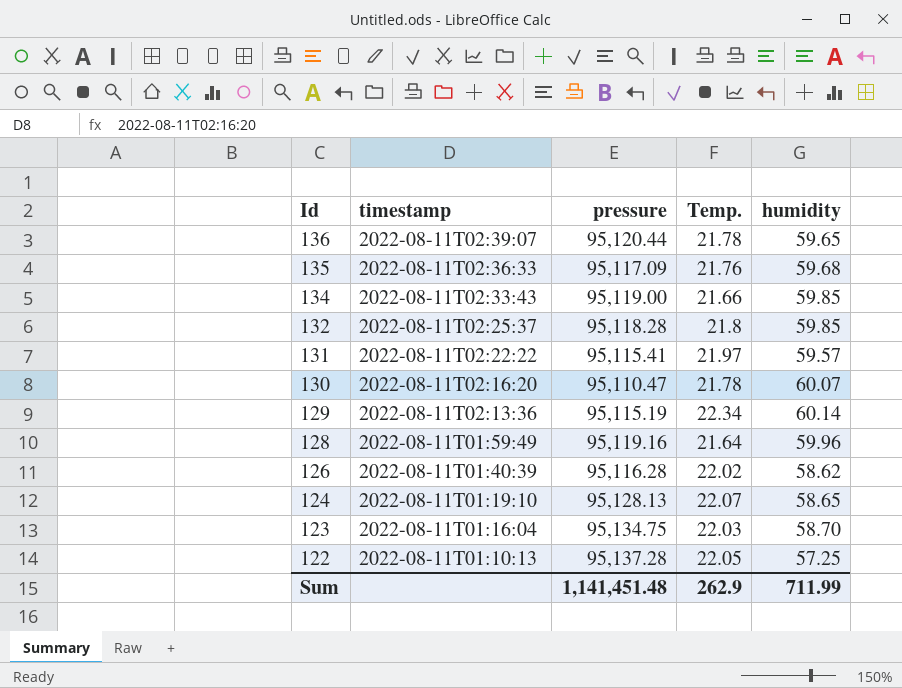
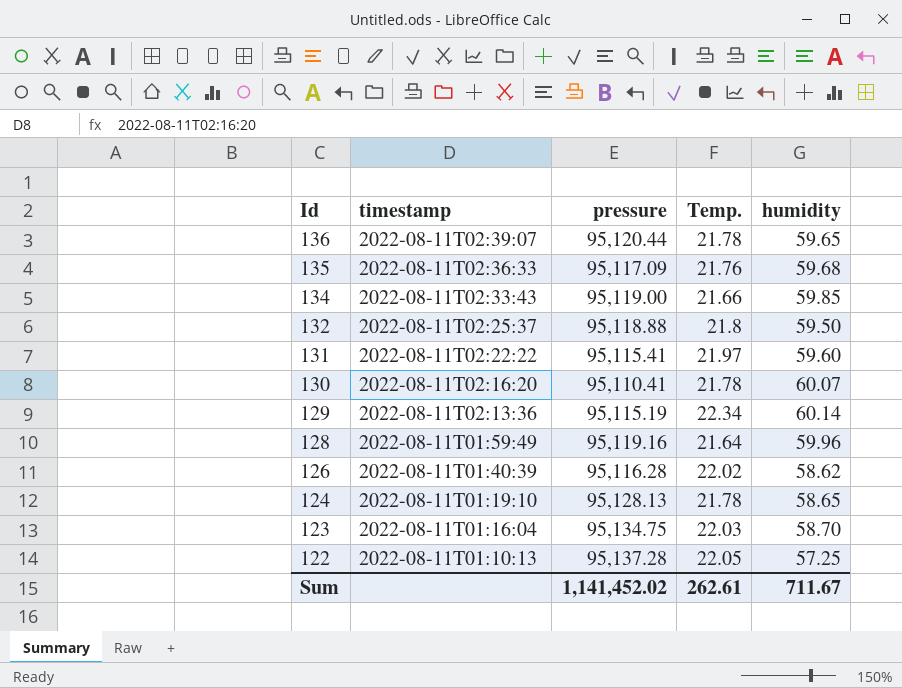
132 | pressure: 95,118.28 -> 95,118.88
132 | humidity: 59.85 -> 59.50
131 | humidity: 59.57 -> 59.60
130 | pressure: 95,110.47 -> 95,110.41
124 | Temp.: 22.07 -> 21.78
Sum | pressure: 1,141,451.48 -> 1,141,452.02
Sum | Temp.: 262.9 -> 262.61
Sum | humidity: 711.99 -> 711.67

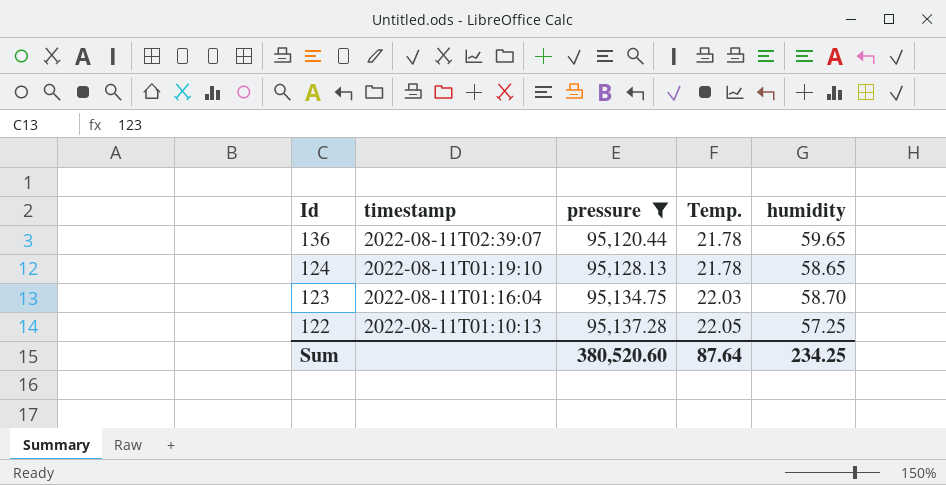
filter: none -> pressure >= 95,120.44
Sum | pressure: 1,141,452.02 -> 380,520.60
Sum | Temp.: 262.61 -> 87.64
Sum | humidity: 711.67 -> 234.25

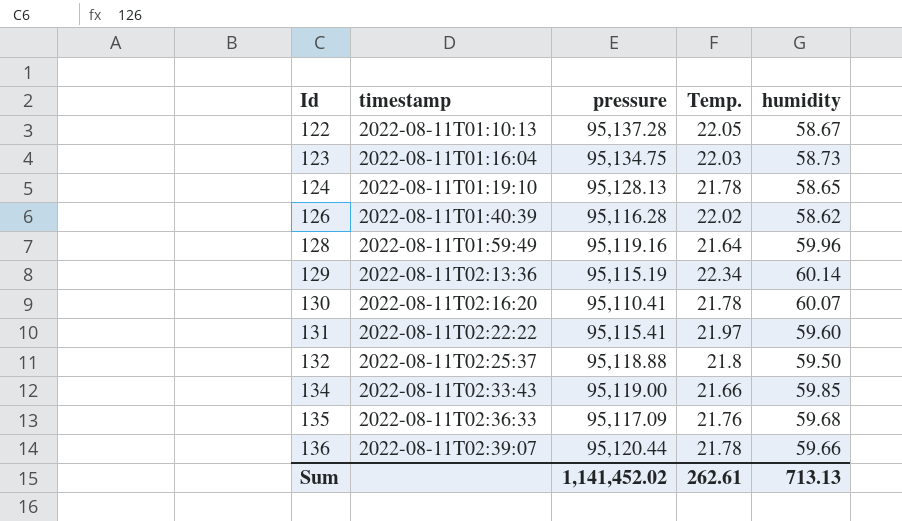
filter: pressure >= 95,120.44 -> none
row order: Id descending -> Id ascending
122 | humidity: 57.25 -> 58.67
123 | humidity: 58.70 -> 58.73
136 | humidity: 59.65 -> 59.66
Sum | pressure: 380,520.60 -> 1,141,452.02
Sum | Temp.: 87.64 -> 262.61
Sum | humidity: 234.25 -> 713.13

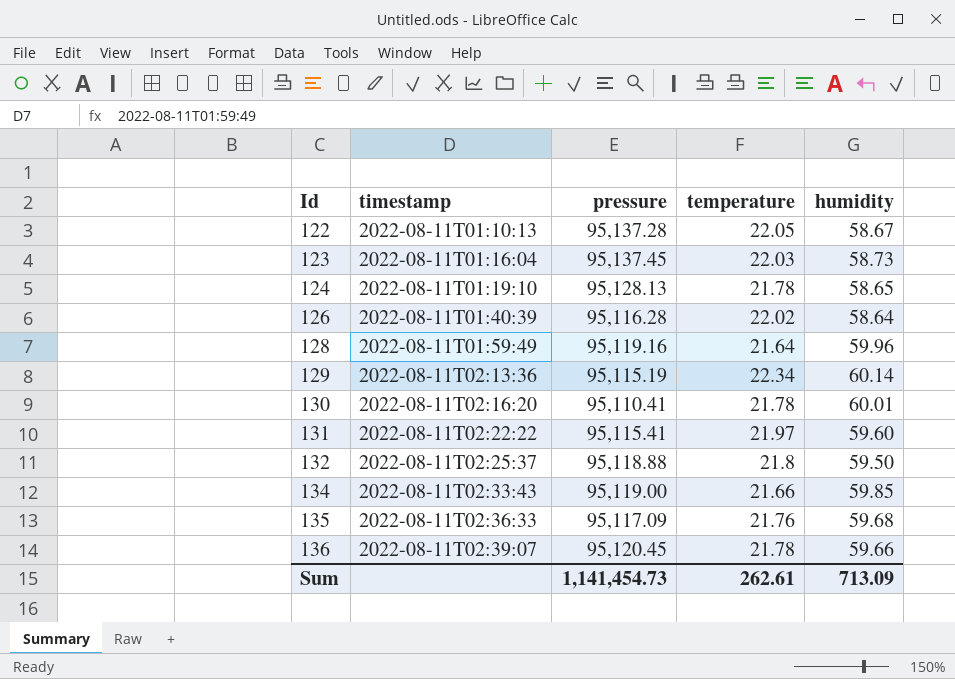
column name: Temp. -> temperature
123 | pressure: 95,134.75 -> 95,137.45
126 | humidity: 58.62 -> 58.64
130 | humidity: 60.07 -> 60.01
136 | pressure: 95,120.44 -> 95,120.45
Sum | pressure: 1,141,452.02 -> 1,141,454.73
Sum | humidity: 713.13 -> 713.09

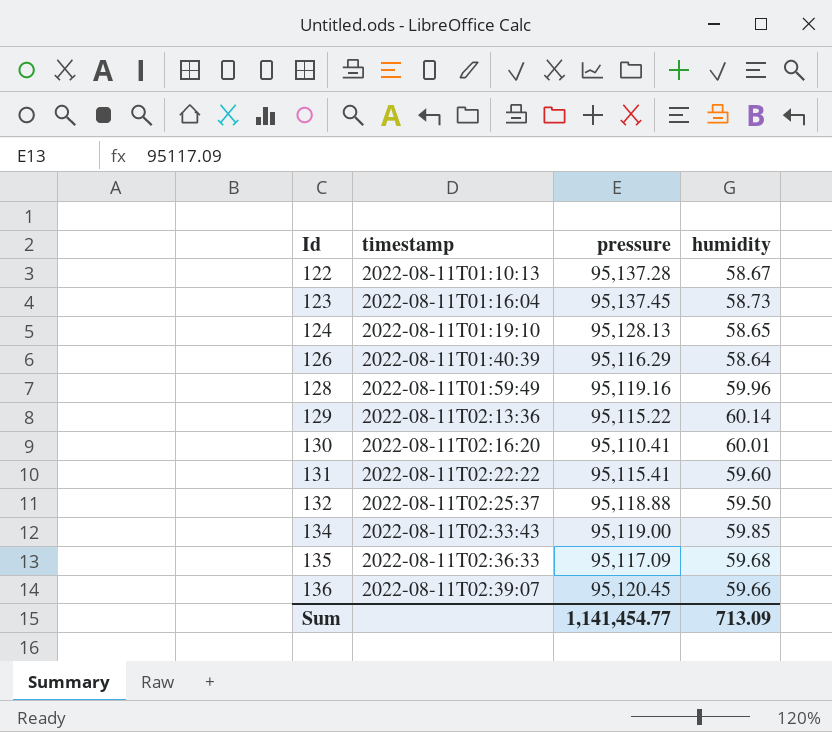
column temperature | position: 4 -> none
126 | pressure: 95,116.28 -> 95,116.29
129 | pressure: 95,115.19 -> 95,115.22
Sum | pressure: 1,141,454.73 -> 1,141,454.77

